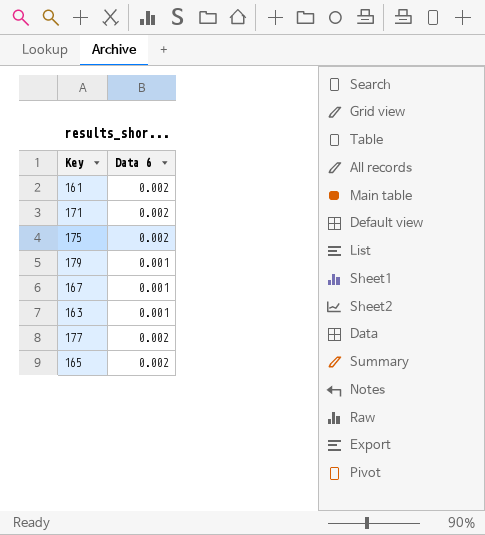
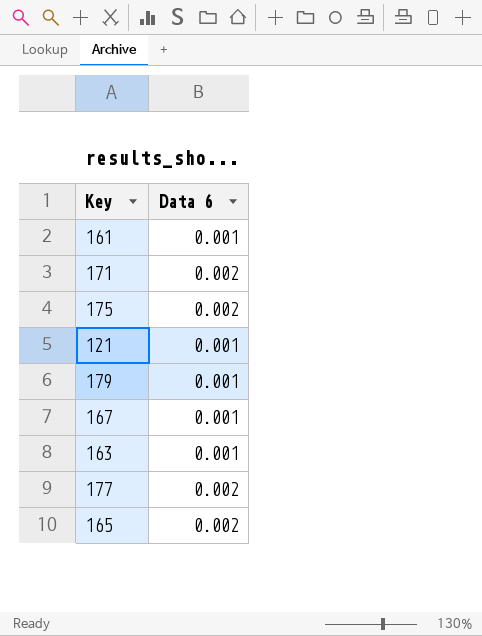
161 | Data 6: 0.002 -> 0.001
row 121: none -> 0.001

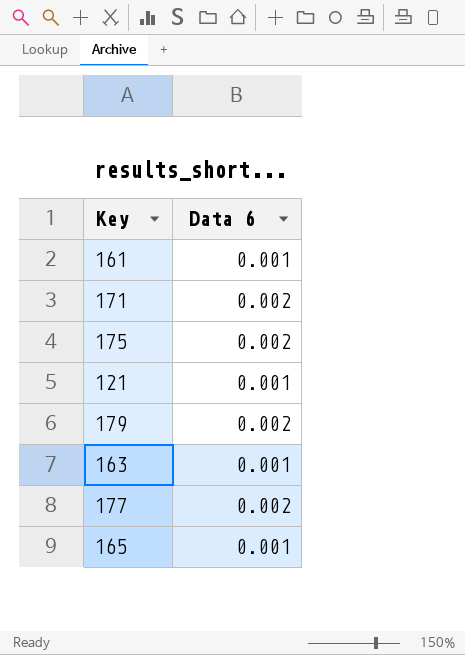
row 167: 0.001 -> none
179 | Data 6: 0.001 -> 0.002
165 | Data 6: 0.002 -> 0.001

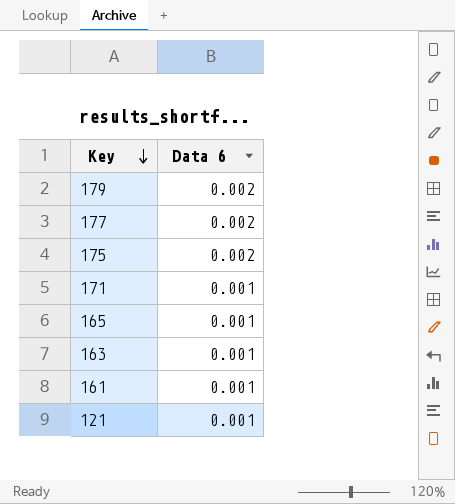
row order: none -> Key descending
171 | Data 6: 0.002 -> 0.001

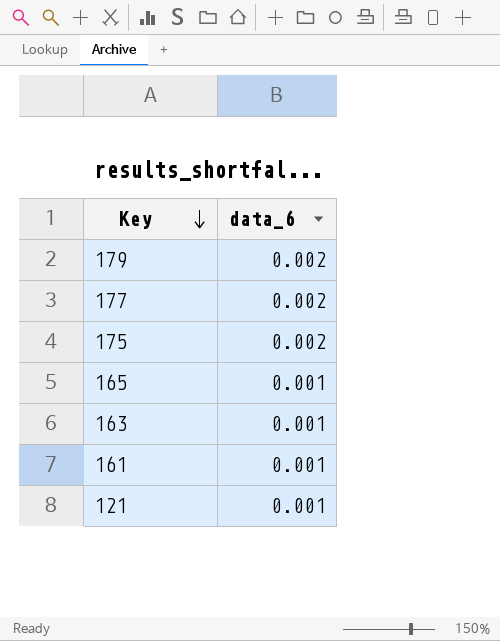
column name: Data 6 -> data_6
row 171: 0.001 -> none

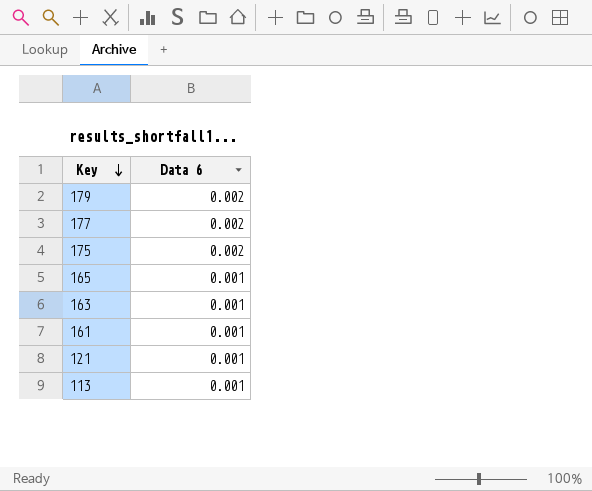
column name: data_6 -> Data 6
row 113: none -> 0.001

